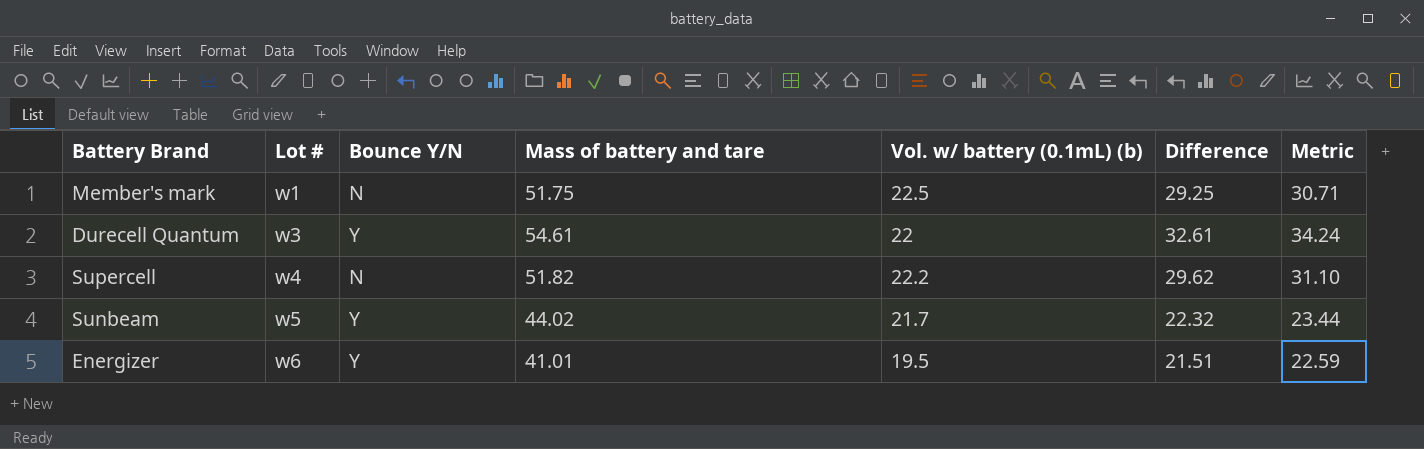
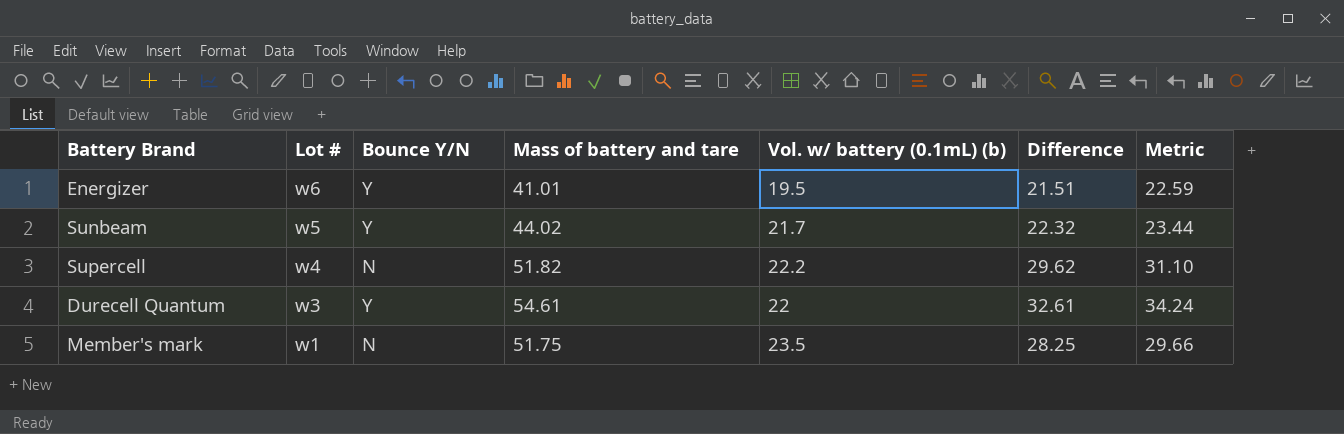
row order: Lot # ascending -> Lot # descending
Member's mark | Vol. w/ battery (0.1mL) (b): 22.5 -> 23.5
Member's mark | Difference: 29.25 -> 28.25
Member's mark | Metric: 30.71 -> 29.66

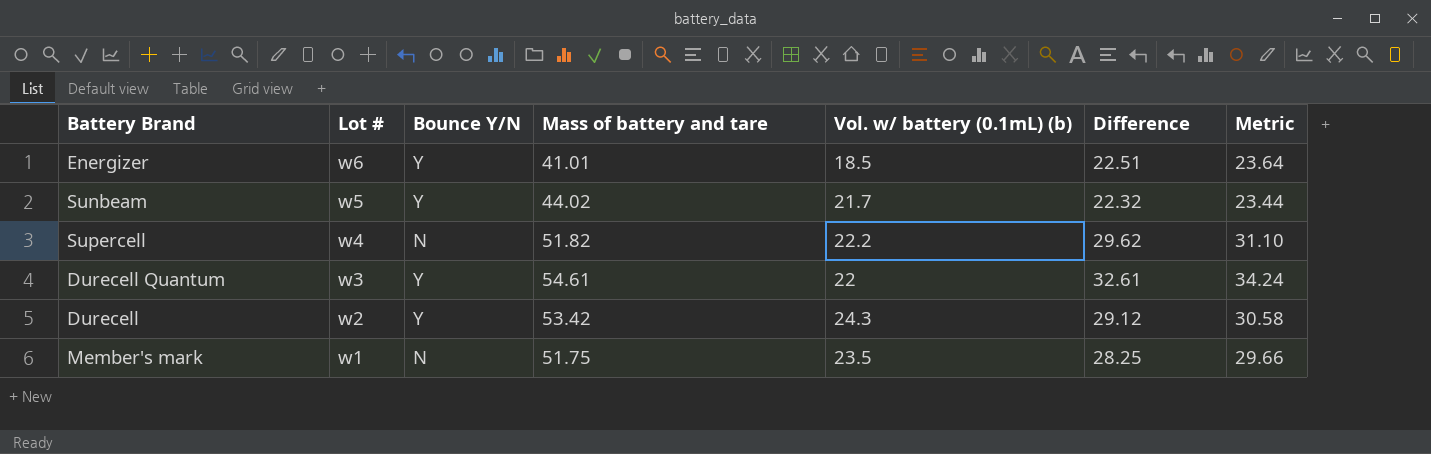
Energizer | Vol. w/ battery (0.1mL) (b): 19.5 -> 18.5
Energizer | Difference: 21.51 -> 22.51
Energizer | Metric: 22.59 -> 23.64
row Durecell: none -> w2 | Y | 53.42 | 24.3 | 29.12 | 30.58

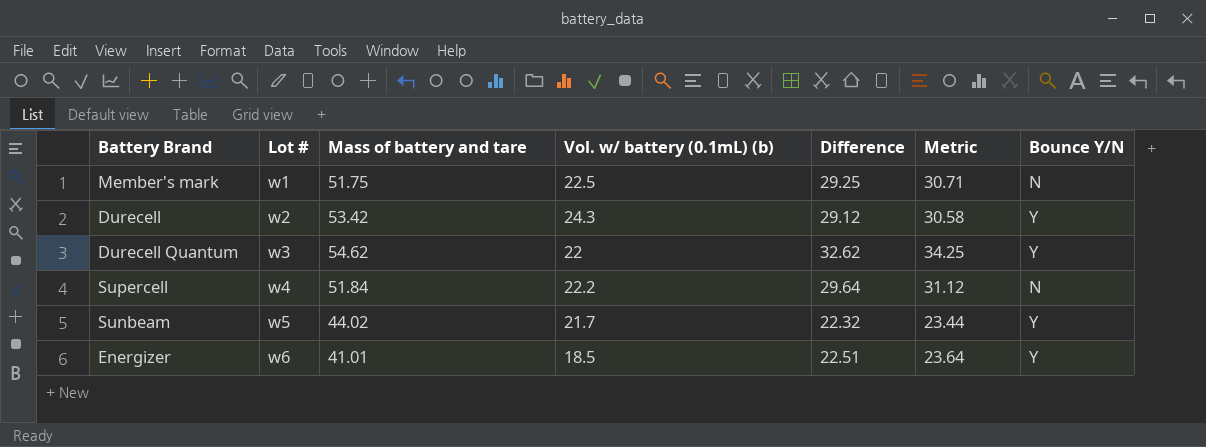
row order: Lot # descending -> Lot # ascending
column Bounce Y/N | position: 3 -> 7
Member's mark | Vol. w/ battery (0.1mL) (b): 23.5 -> 22.5
Member's mark | Difference: 28.25 -> 29.25
Member's mark | Metric: 29.66 -> 30.71
Durecell Quantum | Mass of battery and tare: 54.61 -> 54.62
Durecell Quantum | Difference: 32.61 -> 32.62
Durecell Quantum | Metric: 34.24 -> 34.25
Supercell | Mass of battery and tare: 51.82 -> 51.84
Supercell | Difference: 29.62 -> 29.64
Supercell | Metric: 31.10 -> 31.12

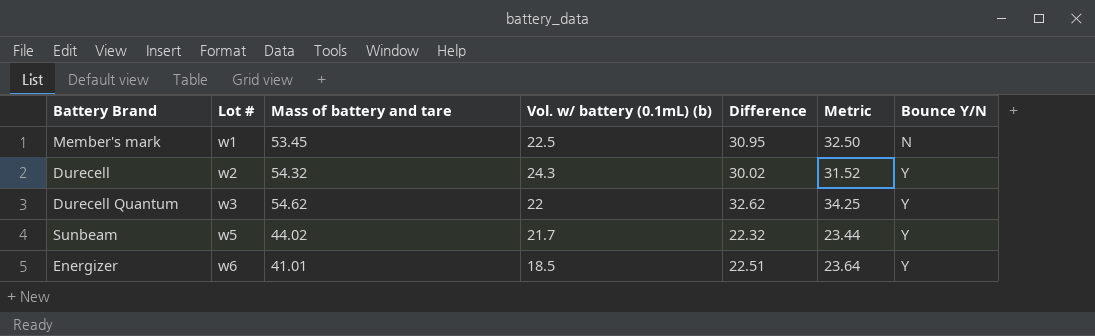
row Supercell: w4 | 51.84 | 22.2 | 29.64 | 31.12 | N -> none
Member's mark | Mass of battery and tare: 51.75 -> 53.45
Member's mark | Difference: 29.25 -> 30.95
Member's mark | Metric: 30.71 -> 32.50
Durecell | Mass of battery and tare: 53.42 -> 54.32
Durecell | Difference: 29.12 -> 30.02
Durecell | Metric: 30.58 -> 31.52

